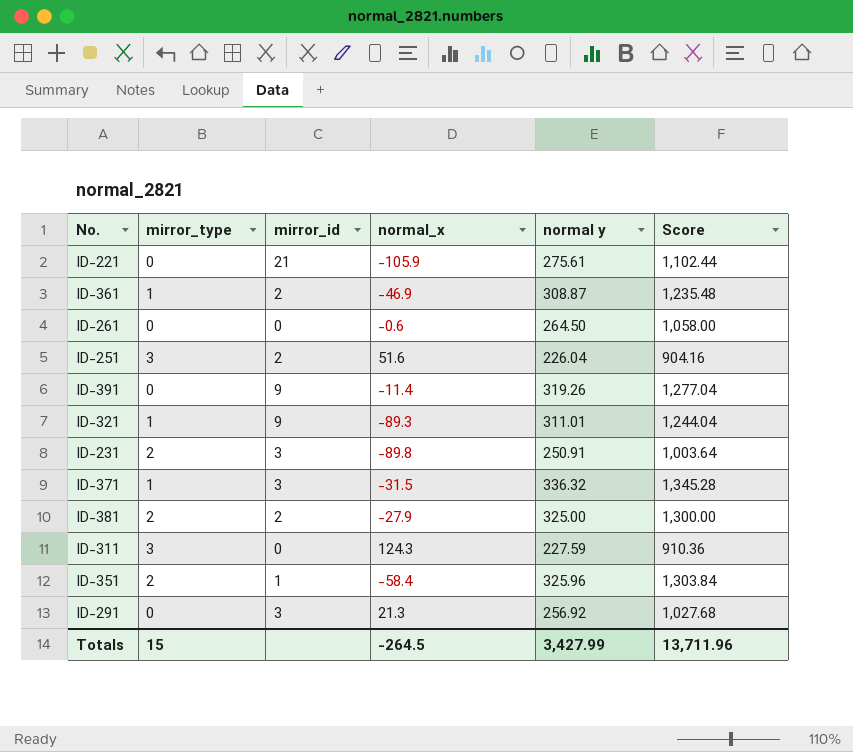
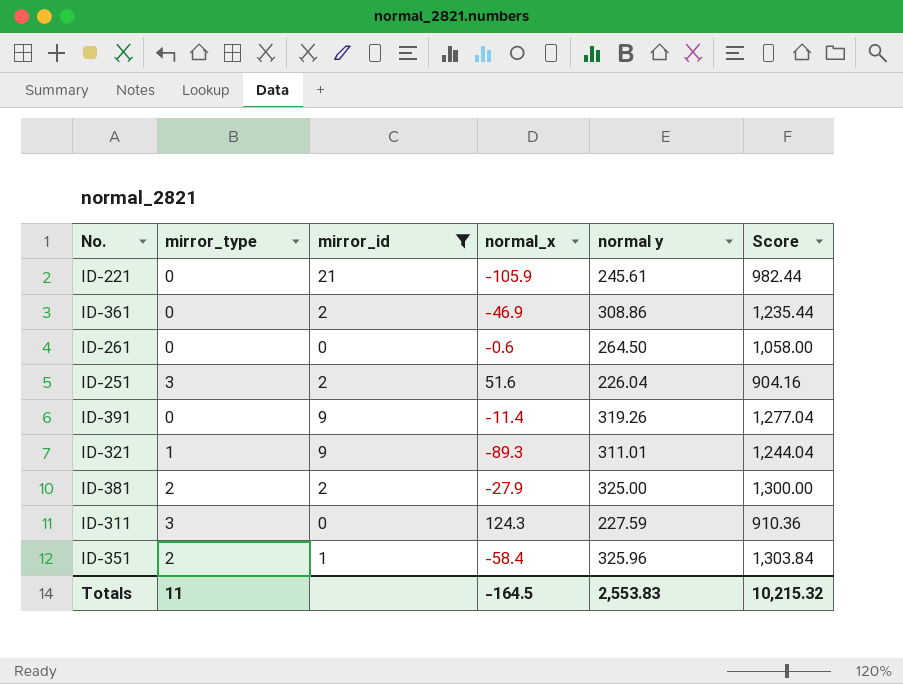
filter: none -> mirror_id != 3
ID-221 | normal y: 275.61 -> 245.61
ID-221 | Score: 1,102.44 -> 982.44
ID-361 | mirror_type: 1 -> 0
ID-361 | normal y: 308.87 -> 308.86
ID-361 | Score: 1,235.48 -> 1,235.44
Totals | mirror_type: 15 -> 11
Totals | normal_x: -264.5 -> -164.5
Totals | normal y: 3,427.99 -> 2,553.83
Totals | Score: 13,711.96 -> 10,215.32

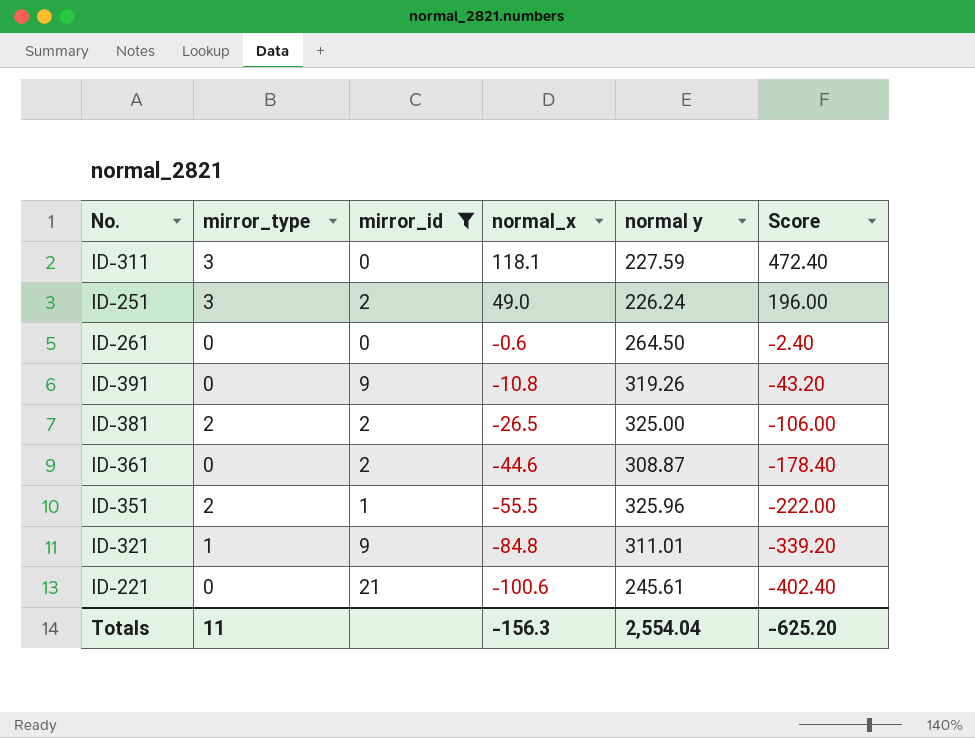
row order: none -> normal_x descending
column Score | formula: [normal y] * 4 -> [normal_x] * 4
ID-311 | normal_x: 124.3 -> 118.1
ID-251 | normal_x: 51.6 -> 49.0
ID-251 | normal y: 226.04 -> 226.24
ID-391 | normal_x: -11.4 -> -10.8
ID-381 | normal_x: -27.9 -> -26.5
ID-361 | normal_x: -46.9 -> -44.6
ID-361 | normal y: 308.86 -> 308.87
ID-351 | normal_x: -58.4 -> -55.5
ID-321 | normal_x: -89.3 -> -84.8
ID-221 | normal_x: -105.9 -> -100.6
Totals | normal_x: -164.5 -> -156.3
Totals | normal y: 2,553.83 -> 2,554.04
Totals | Score: 10,215.32 -> -625.20

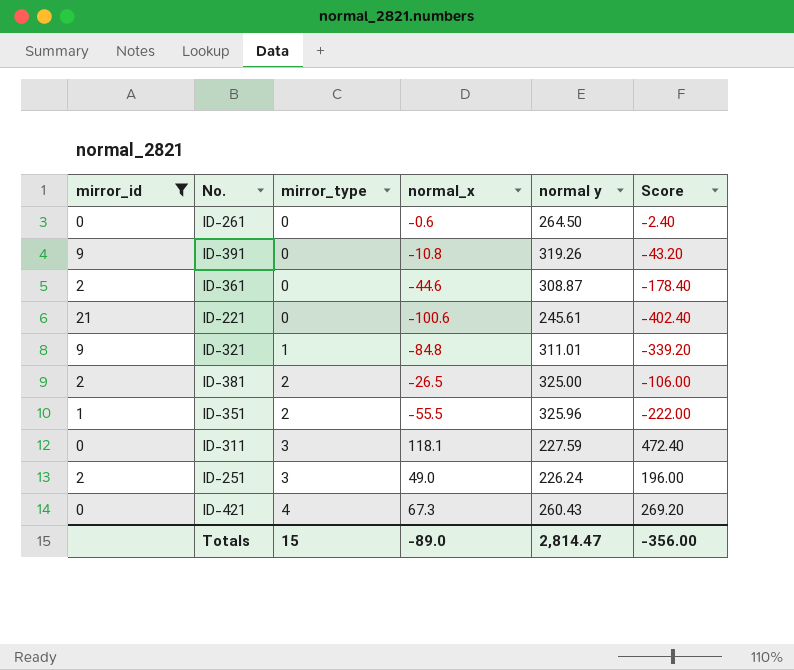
row order: normal_x descending -> mirror_type ascending
column mirror_id | position: 3 -> 1
row ID-421: none -> 0 | 4 | 67.3 | 260.43 | 269.20
Totals | mirror_type: 11 -> 15
Totals | normal_x: -156.3 -> -89.0
Totals | normal y: 2,554.04 -> 2,814.47
Totals | Score: -625.20 -> -356.00

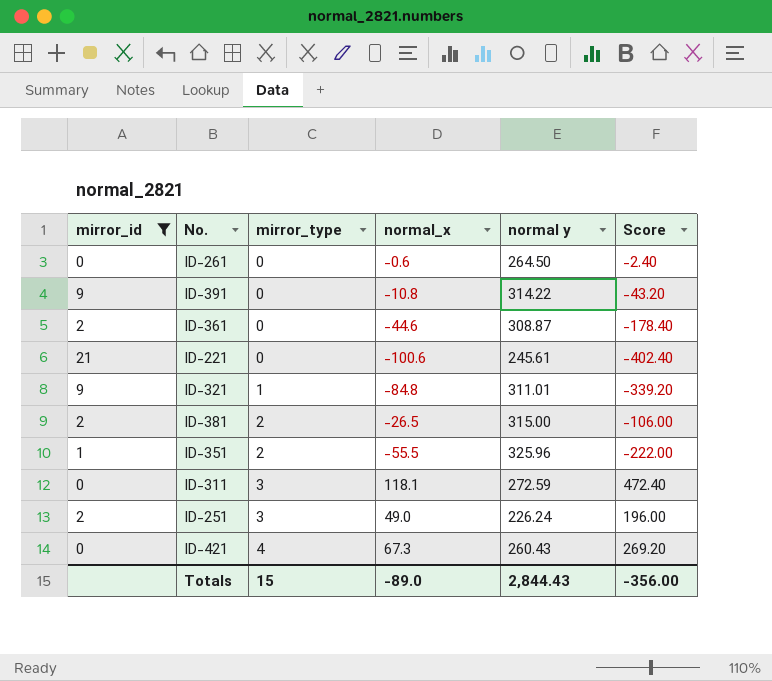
ID-391 | normal y: 319.26 -> 314.22
ID-381 | normal y: 325.00 -> 315.00
ID-311 | normal y: 227.59 -> 272.59
Totals | normal y: 2,814.47 -> 2,844.43

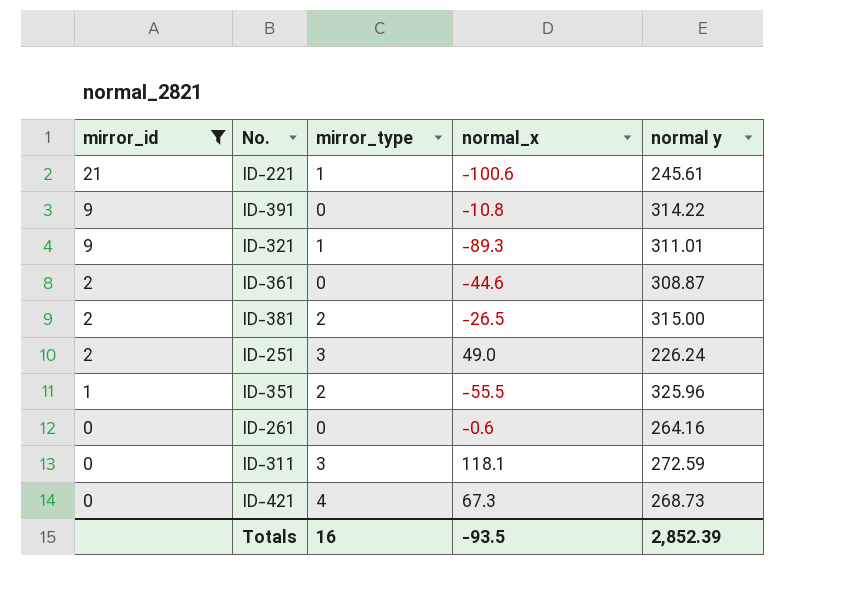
row order: mirror_type ascending -> mirror_id descending
column Score | formula: [normal_x] * 4 -> none
ID-221 | mirror_type: 0 -> 1
ID-321 | normal_x: -84.8 -> -89.3
ID-261 | normal y: 264.50 -> 264.16
ID-421 | normal y: 260.43 -> 268.73
Totals | mirror_type: 15 -> 16
Totals | normal_x: -89.0 -> -93.5
Totals | normal y: 2,844.43 -> 2,852.39

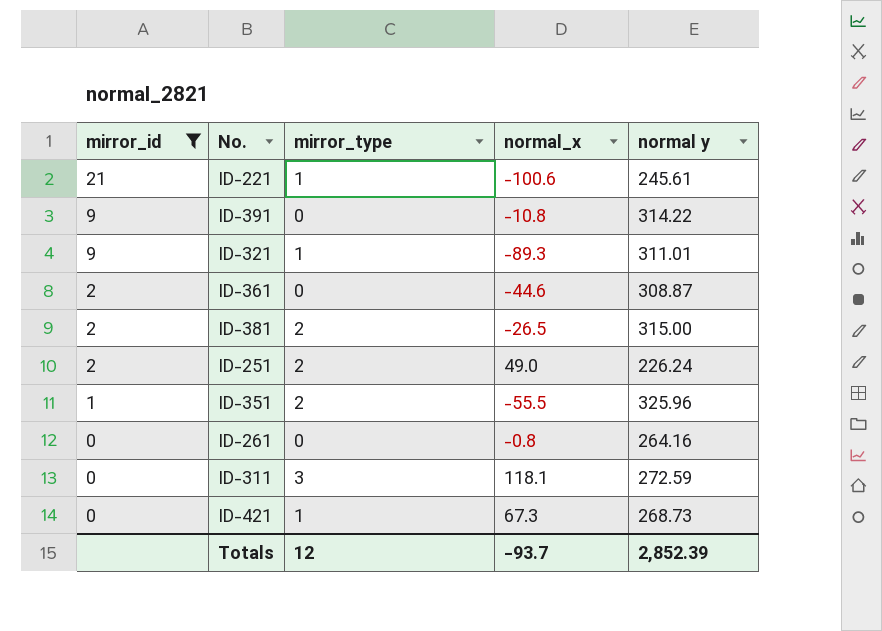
ID-251 | mirror_type: 3 -> 2
ID-261 | normal_x: -0.6 -> -0.8
ID-421 | mirror_type: 4 -> 1
Totals | mirror_type: 16 -> 12
Totals | normal_x: -93.5 -> -93.7

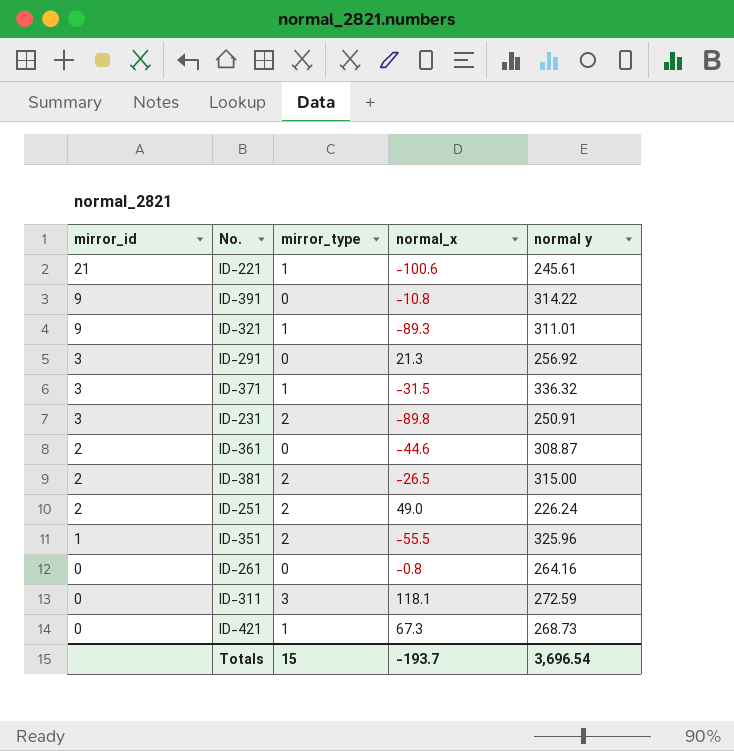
filter: mirror_id != 3 -> none
Totals | mirror_type: 12 -> 15
Totals | normal_x: -93.7 -> -193.7
Totals | normal y: 2,852.39 -> 3,696.54

